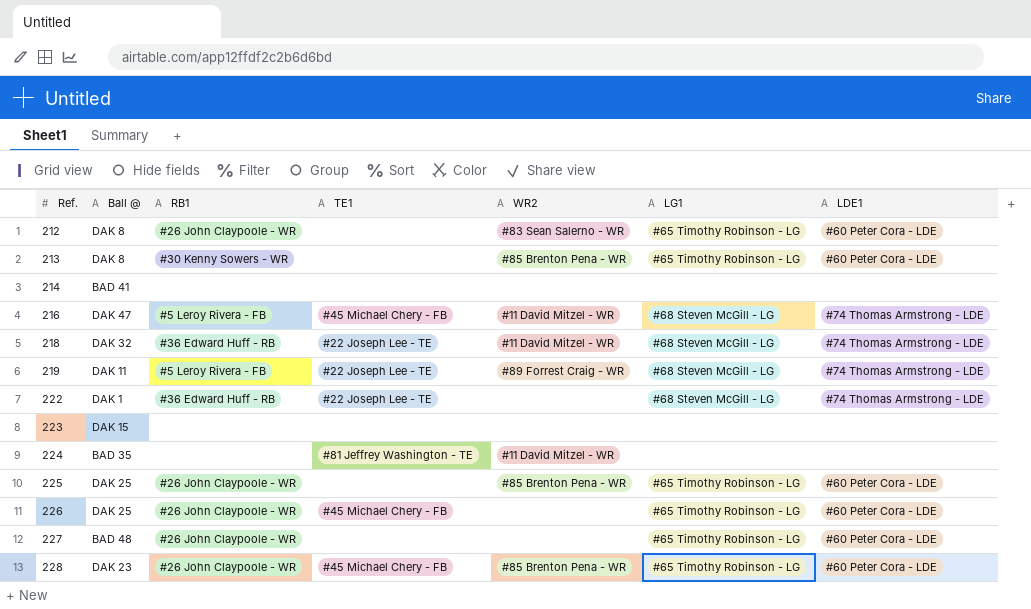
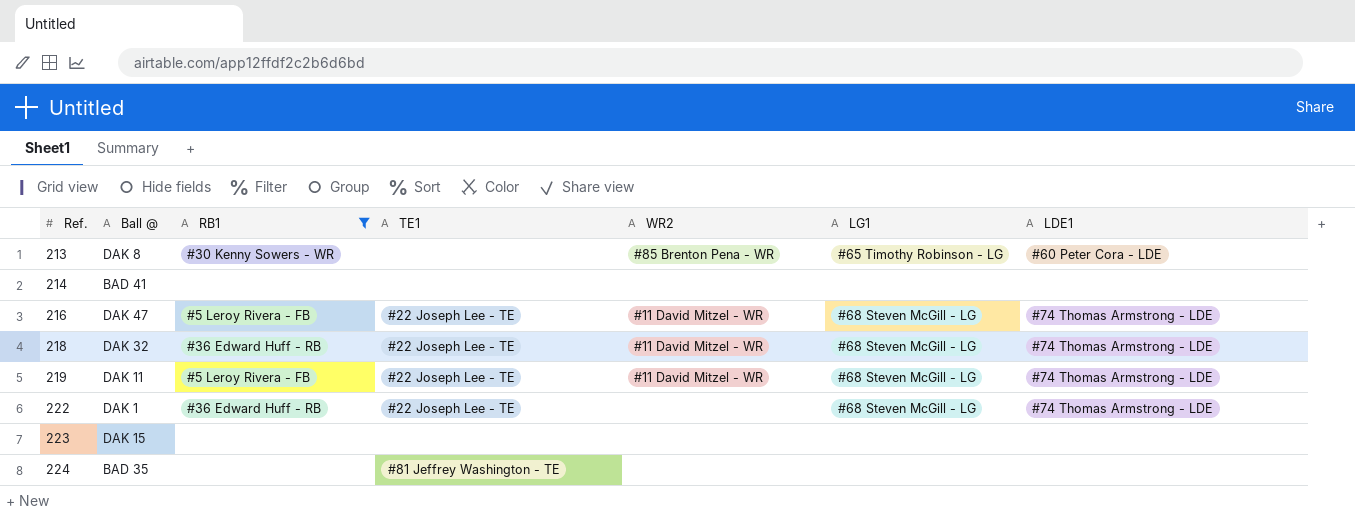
filter: none -> RB1 != #26 John Claypoole - WR
216 | TE1: #45 Michael Chery - FB -> #22 Joseph Lee - TE
219 | WR2: #89 Forrest Craig - WR -> #11 David Mitzel - WR
224 | WR2: #11 David Mitzel - WR -> none

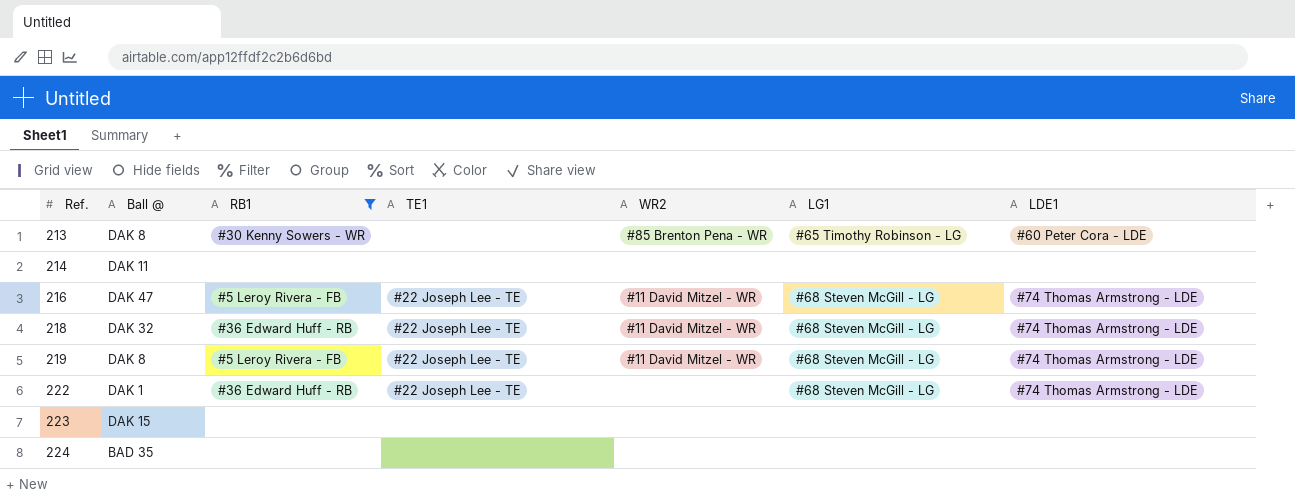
214 | Ball @: BAD 41 -> DAK 11
219 | Ball @: DAK 11 -> DAK 8
224 | TE1: #81 Jeffrey Washington - TE -> none

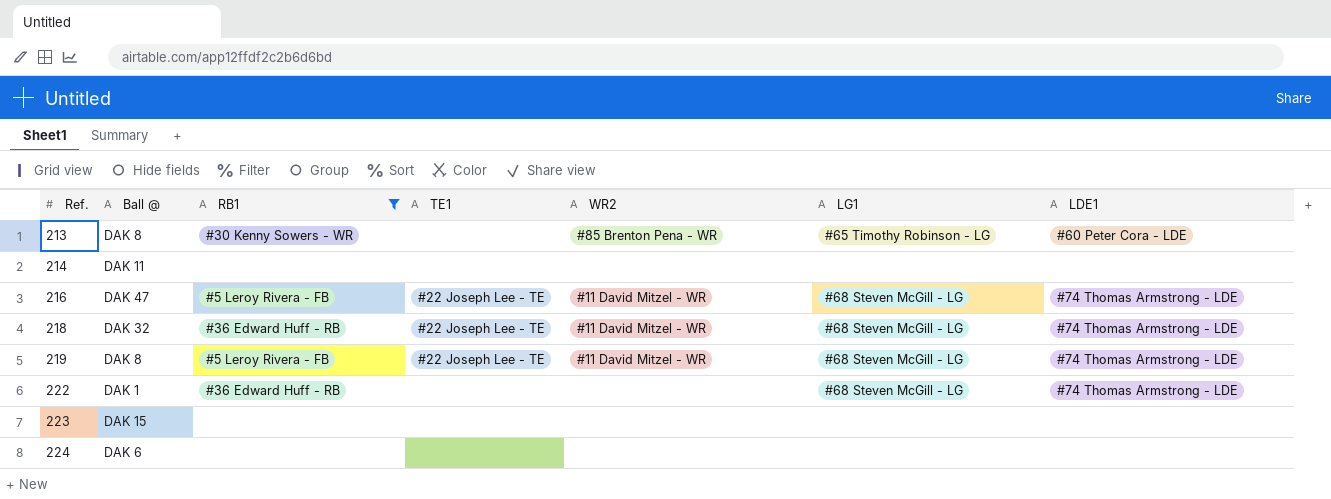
222 | TE1: #22 Joseph Lee - TE -> none
224 | Ball @: BAD 35 -> DAK 6

